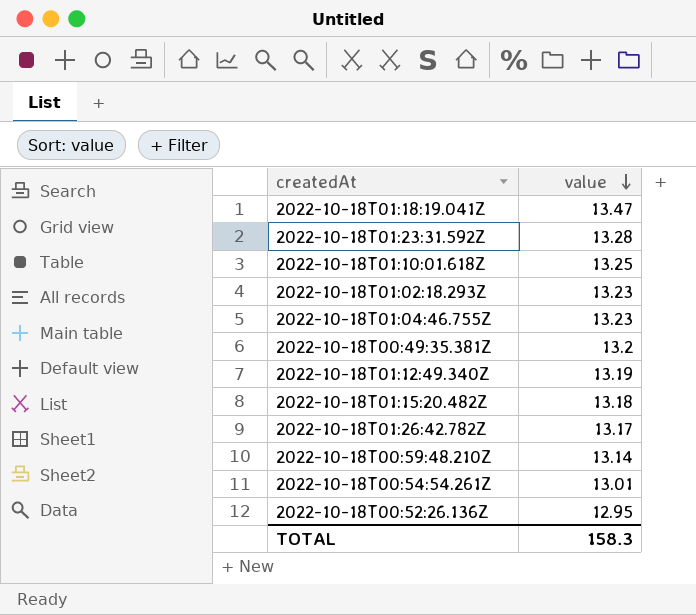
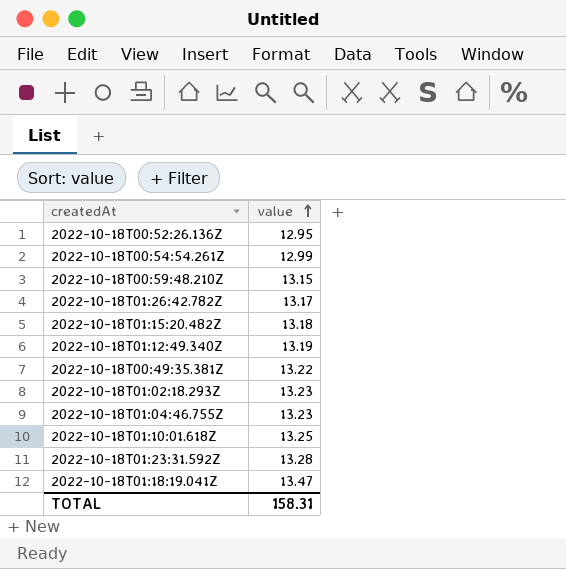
row order: value descending -> value ascending
2022-10-18T00:54:54.261Z | value: 13.01 -> 12.99
2022-10-18T00:59:48.210Z | value: 13.14 -> 13.15
2022-10-18T00:49:35.381Z | value: 13.2 -> 13.22
TOTAL | value: 158.3 -> 158.31

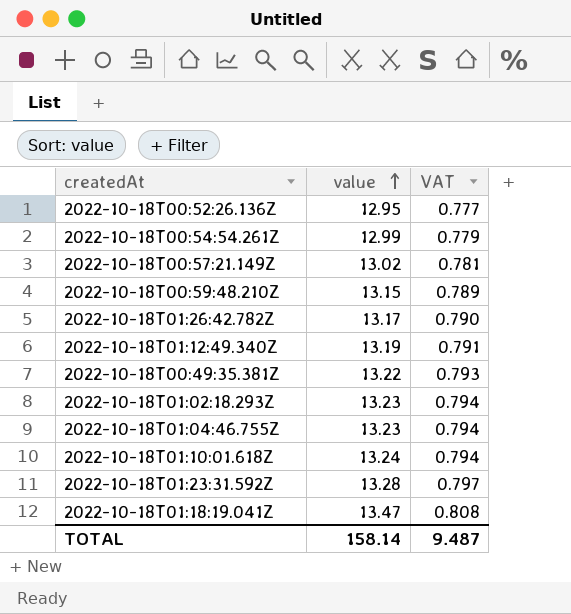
column VAT | formula: none -> [value] * 0.06
row 2022-10-18T01:15:20.482Z: 13.18 -> none
row 2022-10-18T00:57:21.149Z: none -> 13.02 | 0.781
2022-10-18T01:10:01.618Z | value: 13.25 -> 13.24
TOTAL | value: 158.31 -> 158.14

